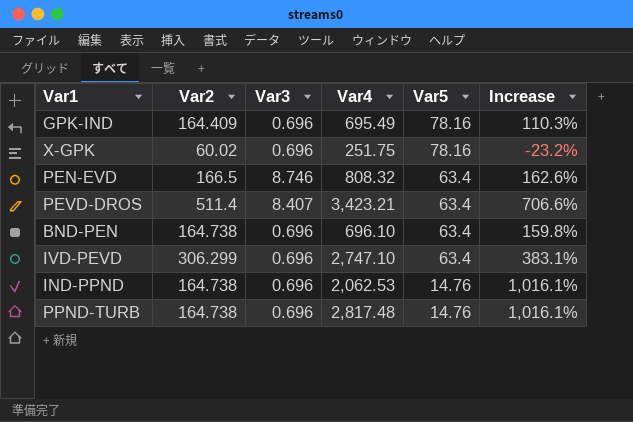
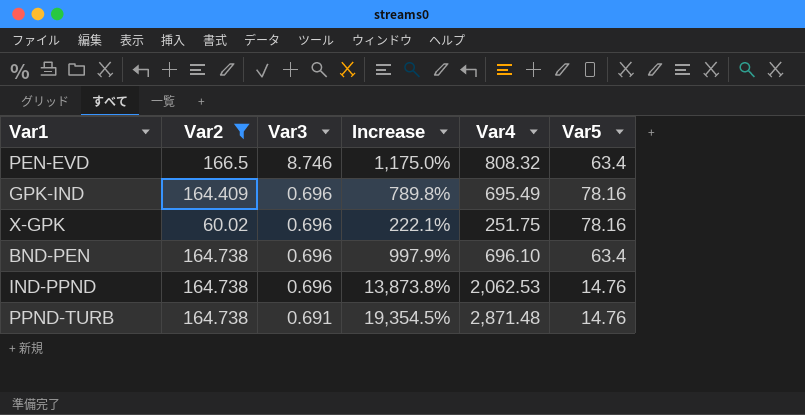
filter: none -> Var2 <= 166.5
row order: Var5 descending -> Var3 descending
column Increase | formula: ([Var2] - [Var5]) / [Var5] -> ([Var4] - [Var5]) / [Var5]
column Increase | position: 6 -> 4
PPND-TURB | Var3: 0.696 -> 0.691
PPND-TURB | Var4: 2,817.48 -> 2,871.48

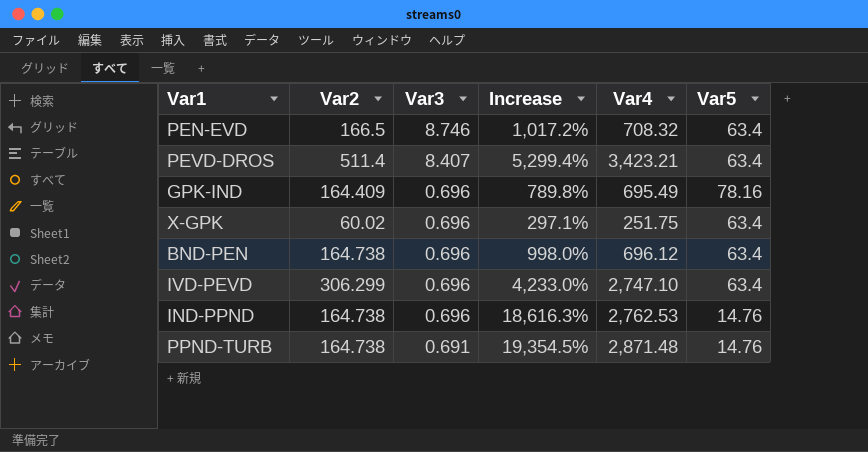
filter: Var2 <= 166.5 -> none
PEN-EVD | Increase: 1,175.0% -> 1,017.2%
PEN-EVD | Var4: 808.32 -> 708.32
X-GPK | Increase: 222.1% -> 297.1%
X-GPK | Var5: 78.16 -> 63.4
BND-PEN | Increase: 997.9% -> 998.0%
BND-PEN | Var4: 696.10 -> 696.12
IND-PPND | Increase: 13,873.8% -> 18,616.3%
IND-PPND | Var4: 2,062.53 -> 2,762.53

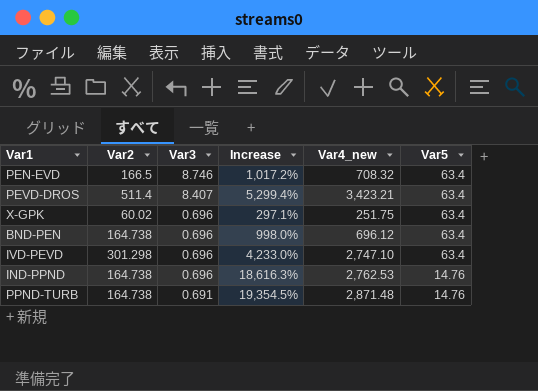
column name: Var4 -> Var4_new
row GPK-IND: 164.409 | 0.696 | 789.8% | 695.49 | 78.16 -> none
IVD-PEVD | Var2: 306.299 -> 301.298

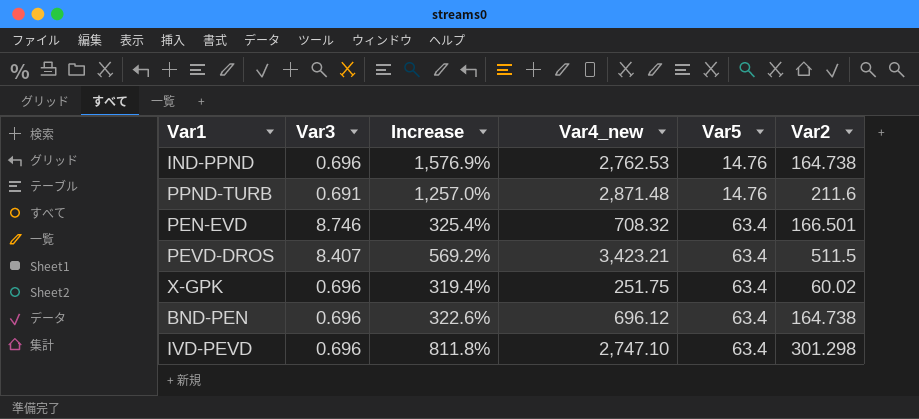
row order: Var3 descending -> Var5 ascending
column Increase | formula: ([Var4_new] - [Var5]) / [Var5] -> ([Var4_new] - [Var2]) / [Var2]
column Var2 | position: 2 -> 6
PPND-TURB | Var2: 164.738 -> 211.6
PEN-EVD | Var2: 166.5 -> 166.501
PEVD-DROS | Var2: 511.4 -> 511.5

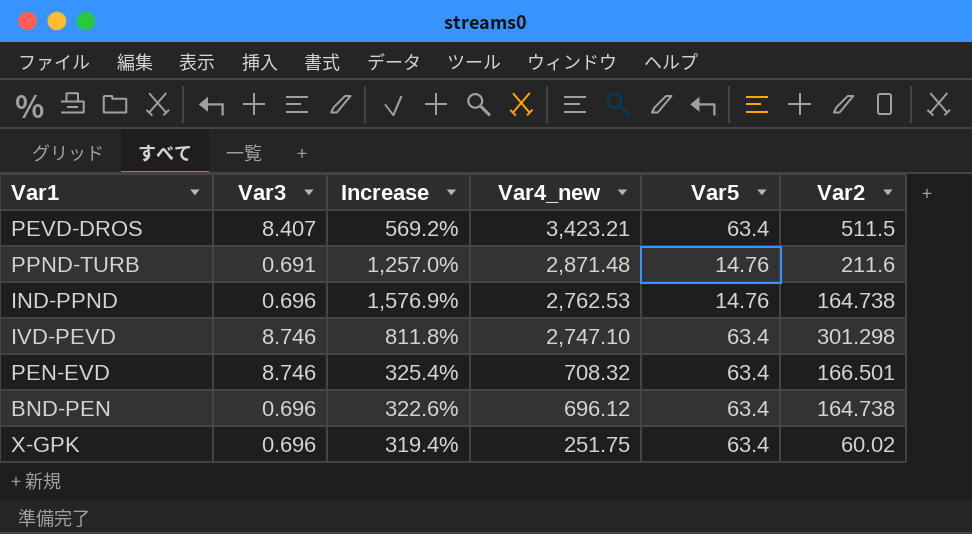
row order: Var5 ascending -> Var4_new descending
IVD-PEVD | Var3: 0.696 -> 8.746

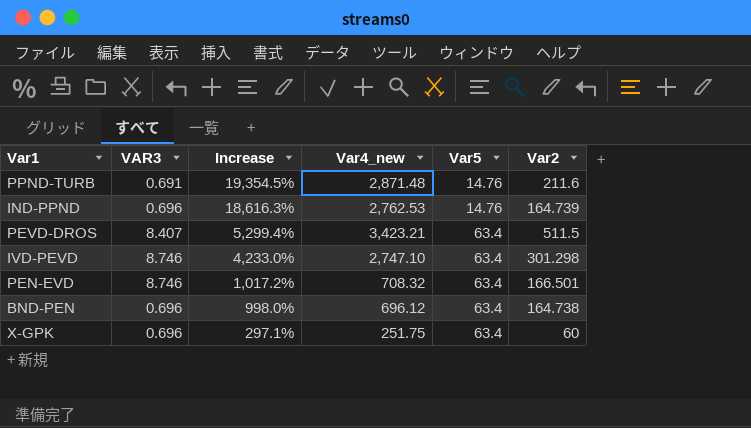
row order: Var4_new descending -> Increase descending
column name: Var3 -> VAR3
column Increase | formula: ([Var4_new] - [Var2]) / [Var2] -> ([Var4_new] - [Var5]) / [Var5]
IND-PPND | Var2: 164.738 -> 164.739
X-GPK | Var2: 60.02 -> 60

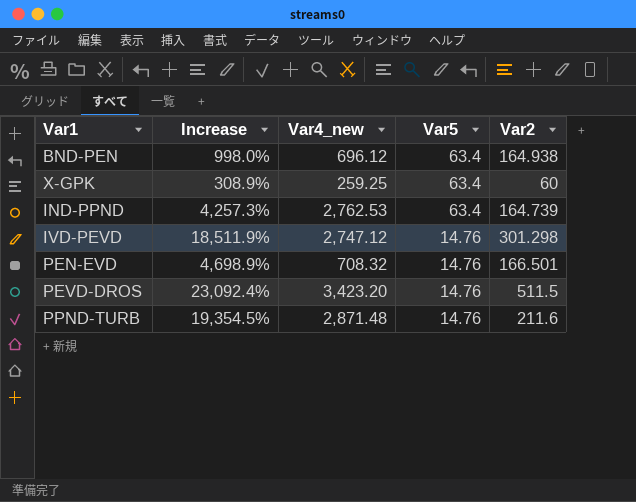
row order: Increase descending -> Var5 descending
column VAR3 | position: 2 -> none
BND-PEN | Var2: 164.738 -> 164.938
X-GPK | Increase: 297.1% -> 308.9%
X-GPK | Var4_new: 251.75 -> 259.25
IND-PPND | Increase: 18,616.3% -> 4,257.3%
IND-PPND | Var5: 14.76 -> 63.4
IVD-PEVD | Increase: 4,233.0% -> 18,511.9%
IVD-PEVD | Var4_new: 2,747.10 -> 2,747.12
IVD-PEVD | Var5: 63.4 -> 14.76
PEN-EVD | Increase: 1,017.2% -> 4,698.9%
PEN-EVD | Var5: 63.4 -> 14.76
PEVD-DROS | Increase: 5,299.4% -> 23,092.4%
PEVD-DROS | Var4_new: 3,423.21 -> 3,423.20
PEVD-DROS | Var5: 63.4 -> 14.76

